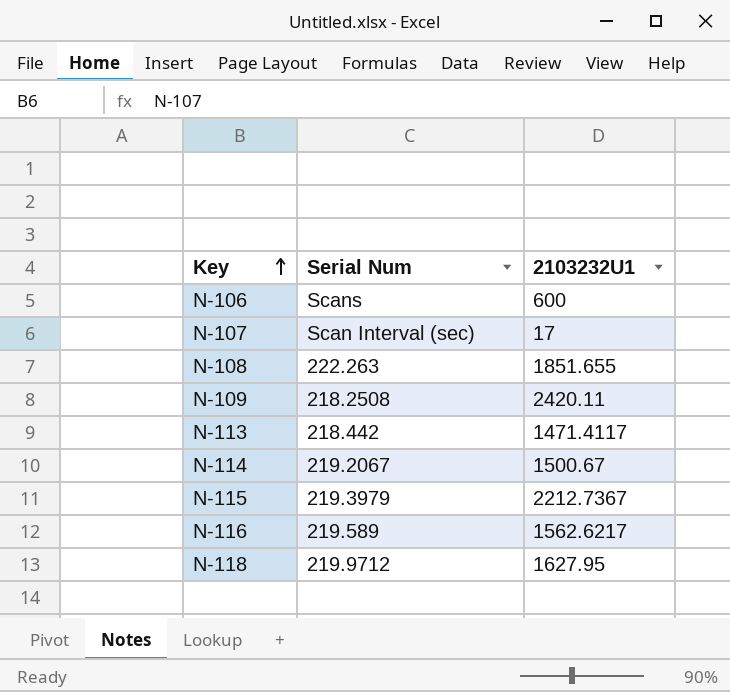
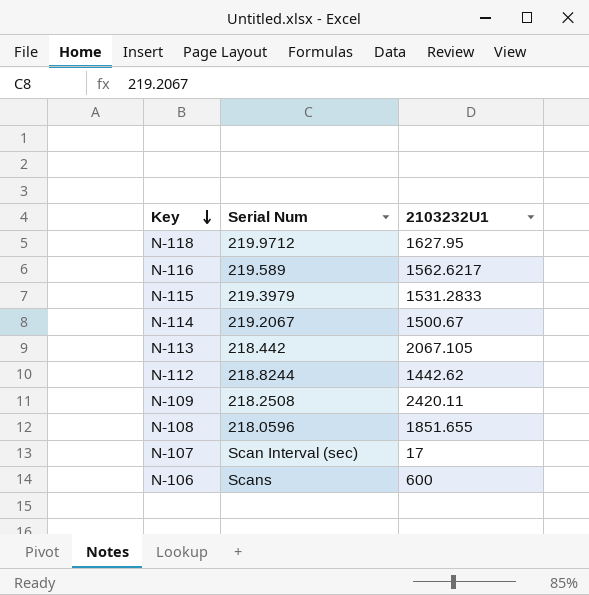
row order: Key ascending -> Key descending
N-115 | 2103232U1: 2212.7367 -> 1531.2833
N-113 | 2103232U1: 1471.4117 -> 2067.105
row N-112: none -> 218.8244 | 1442.62
N-108 | Serial Num: 222.263 -> 218.0596

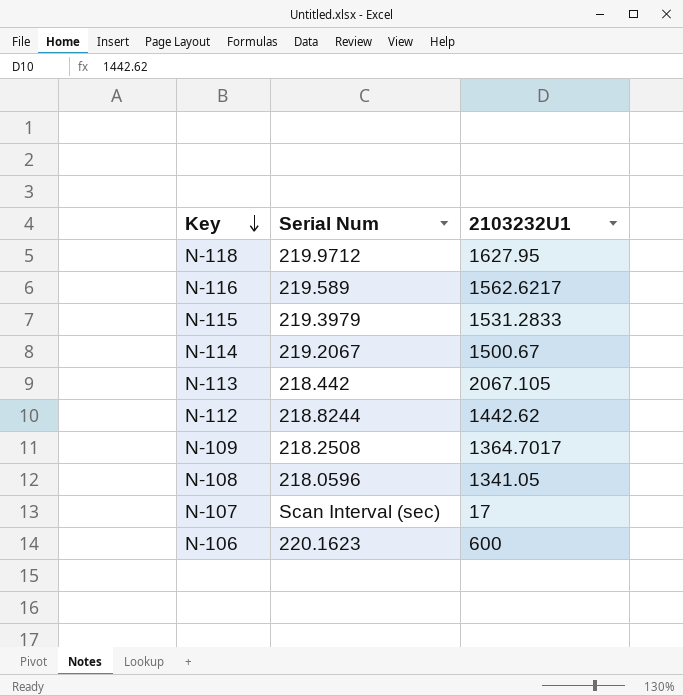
N-109 | 2103232U1: 2420.11 -> 1364.7017
N-108 | 2103232U1: 1851.655 -> 1341.05
N-106 | Serial Num: Scans -> 220.1623

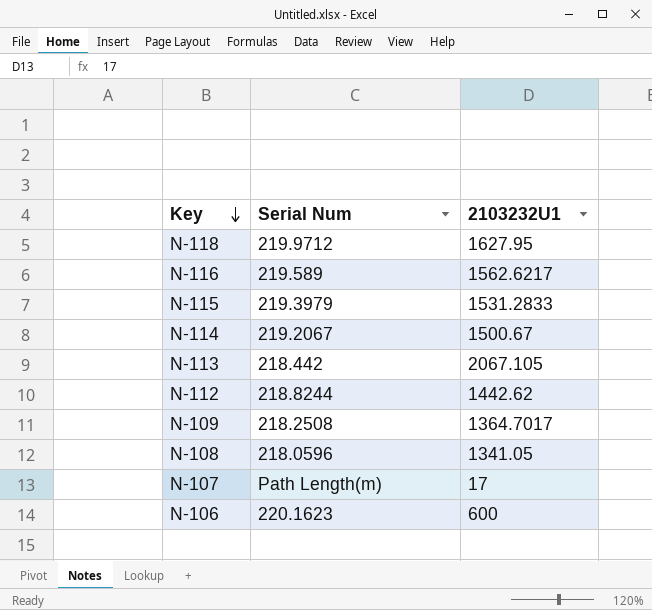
N-107 | Serial Num: Scan Interval (sec) -> Path Length(m)

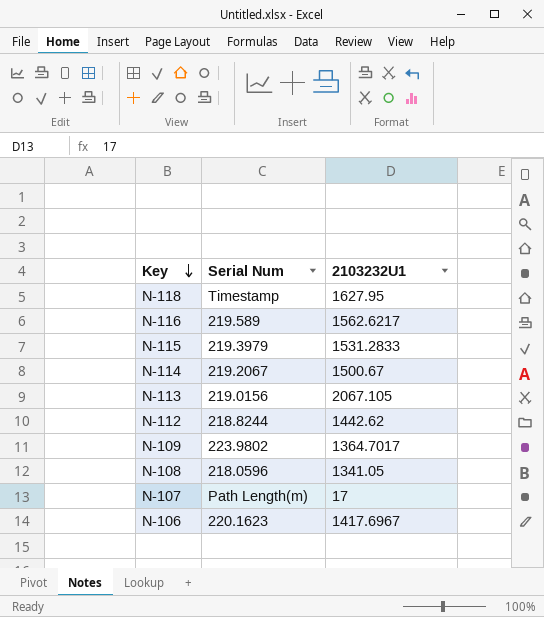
N-118 | Serial Num: 219.9712 -> Timestamp
N-113 | Serial Num: 218.442 -> 219.0156
N-109 | Serial Num: 218.2508 -> 223.9802
N-106 | 2103232U1: 600 -> 1417.6967

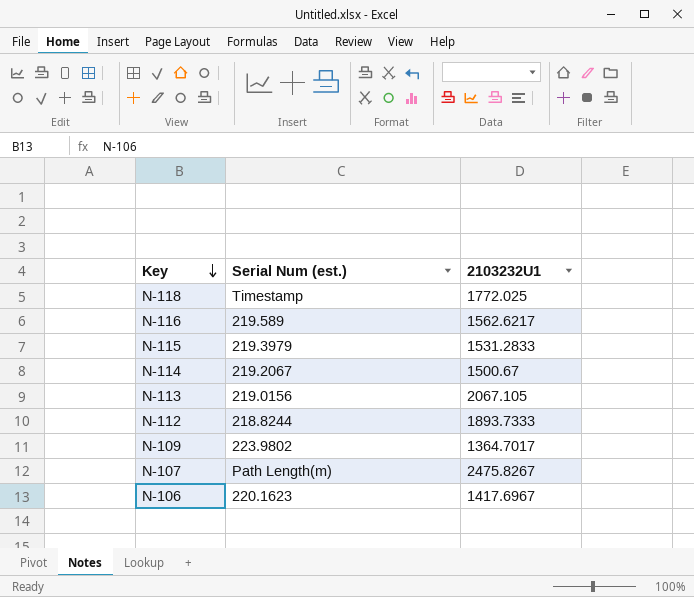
column name: Serial Num -> Serial Num (est.)
row N-108: 218.0596 | 1341.05 -> none
N-118 | 2103232U1: 1627.95 -> 1772.025
N-112 | 2103232U1: 1442.62 -> 1893.7333
N-107 | 2103232U1: 17 -> 2475.8267

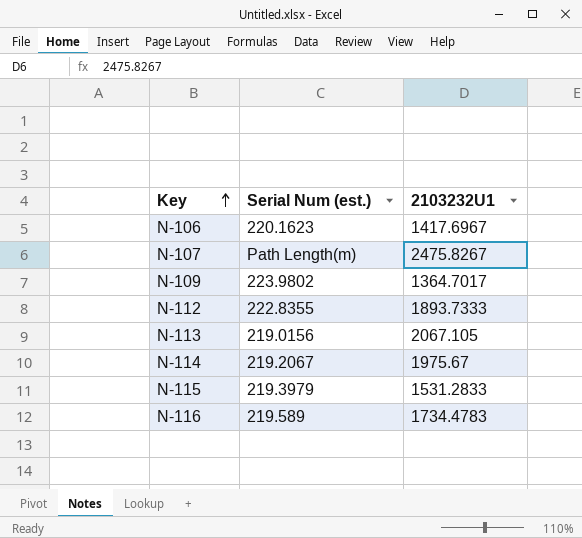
row order: Key descending -> Key ascending
row N-118: Timestamp | 1772.025 -> none
N-112 | Serial Num (est.): 218.8244 -> 222.8355
N-114 | 2103232U1: 1500.67 -> 1975.67
N-116 | 2103232U1: 1562.6217 -> 1734.4783

